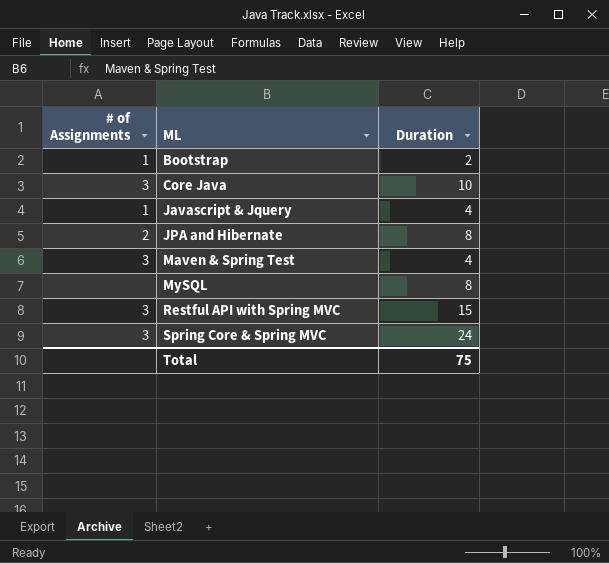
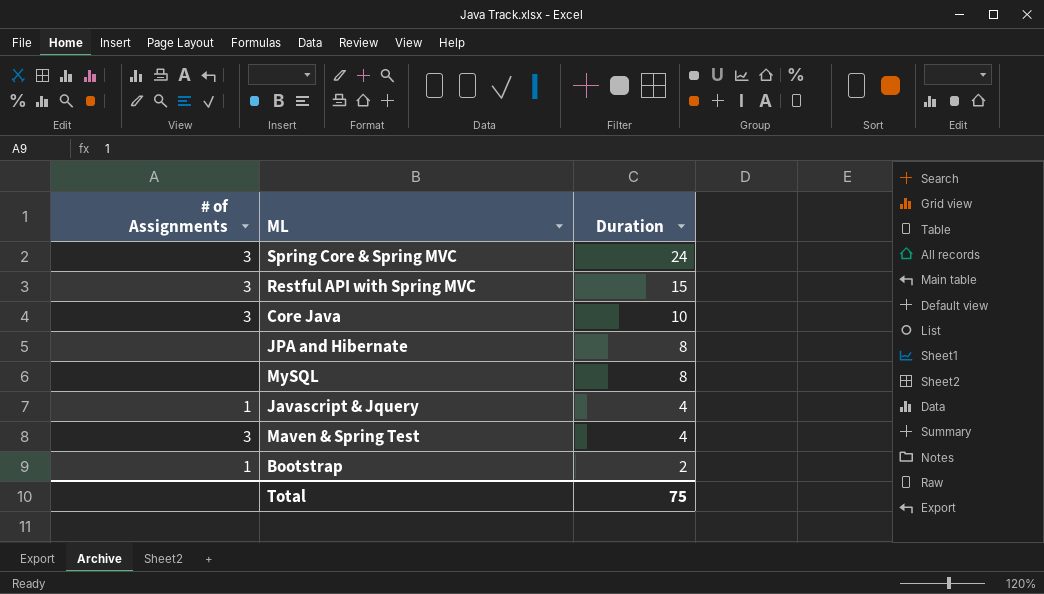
row order: ML ascending -> Duration descending
JPA and Hibernate | # of Assignments: 2 -> none

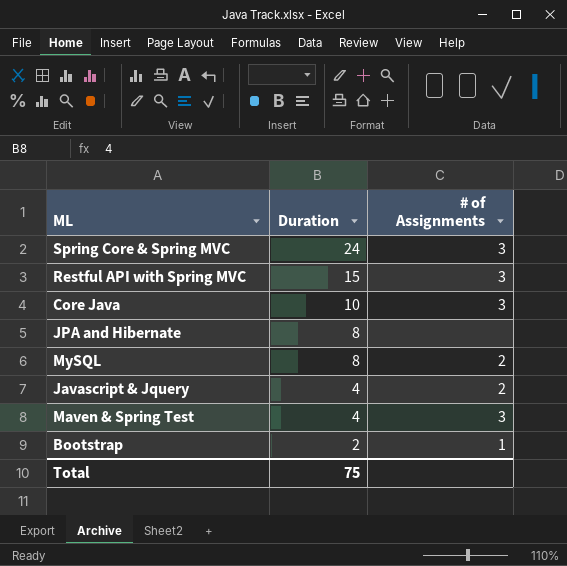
column # of Assignments | position: 1 -> 3
MySQL | # of Assignments: none -> 2
Javascript & Jquery | # of Assignments: 1 -> 2

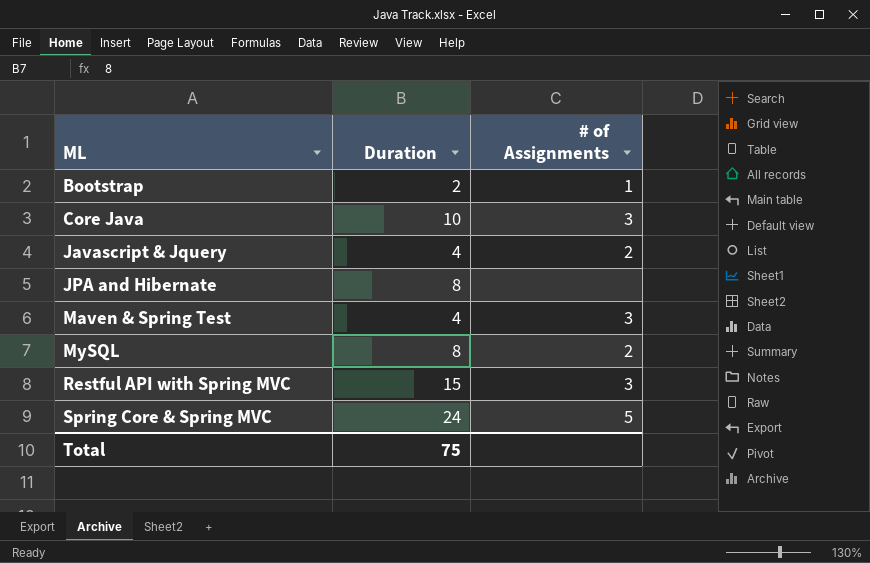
row order: Duration descending -> ML ascending
Spring Core & Spring MVC | # of Assignments: 3 -> 5

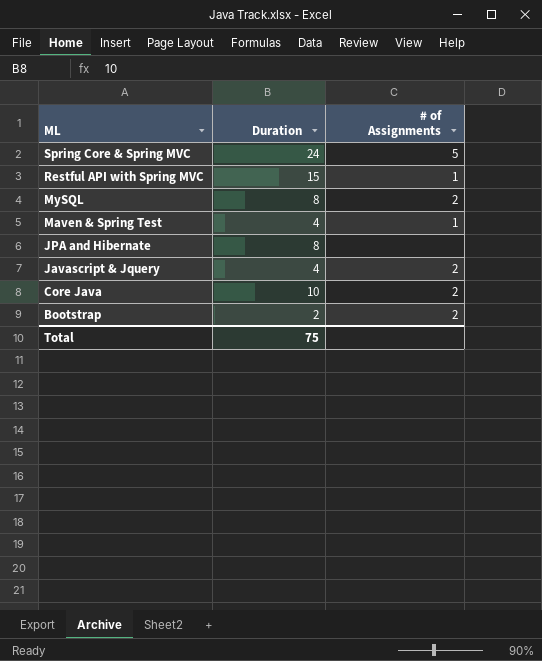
row order: ML ascending -> ML descending
Restful API with Spring MVC | # of Assignments: 3 -> 1
Maven & Spring Test | # of Assignments: 3 -> 1
Core Java | # of Assignments: 3 -> 2
Bootstrap | # of Assignments: 1 -> 2

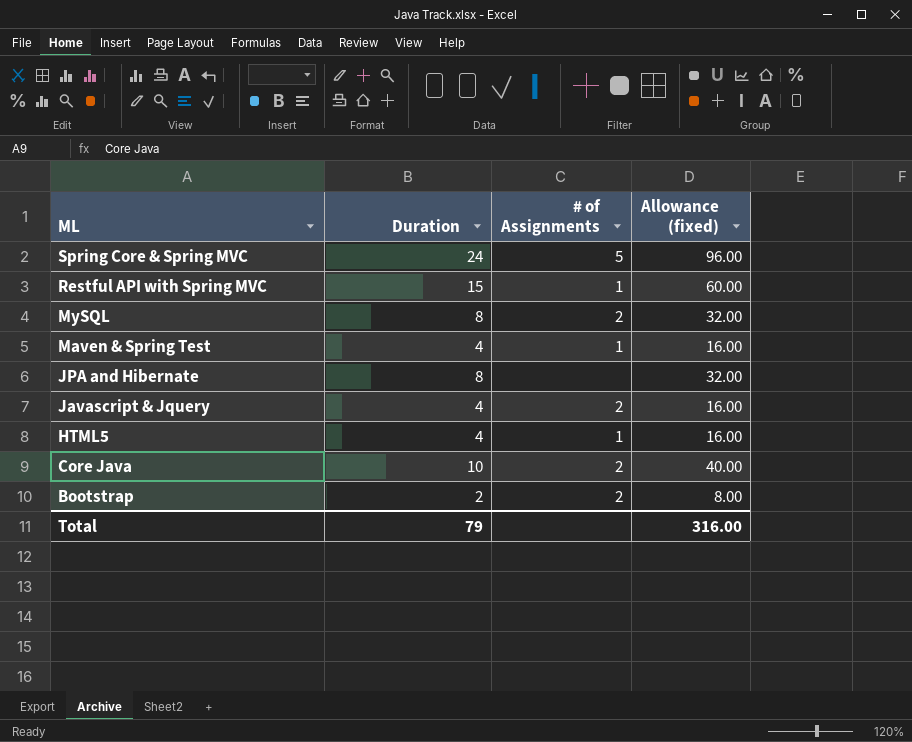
column Allowance (fixed) | formula: none -> [Duration] * 4
row HTML5: none -> 4 | 1 | 16.00
Total | Duration: 75 -> 79

